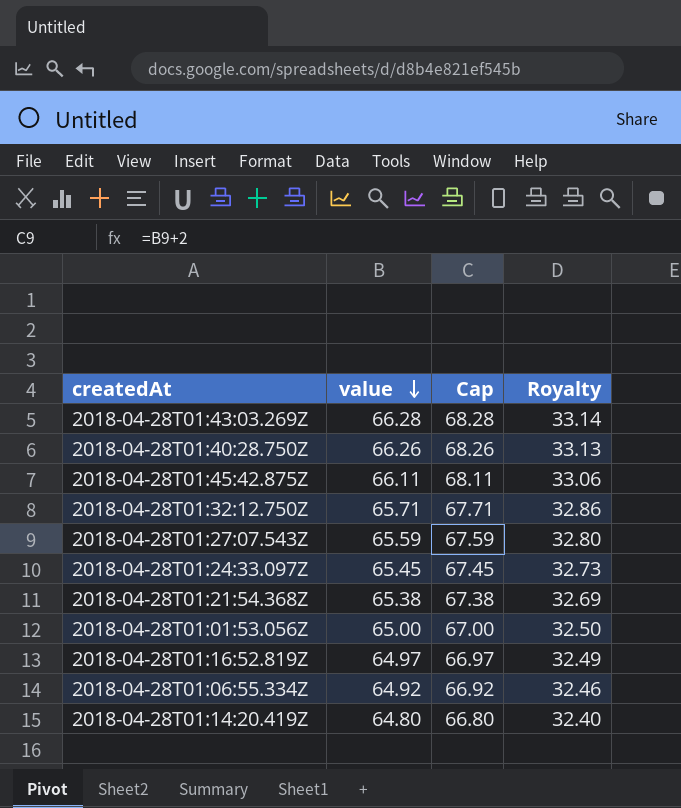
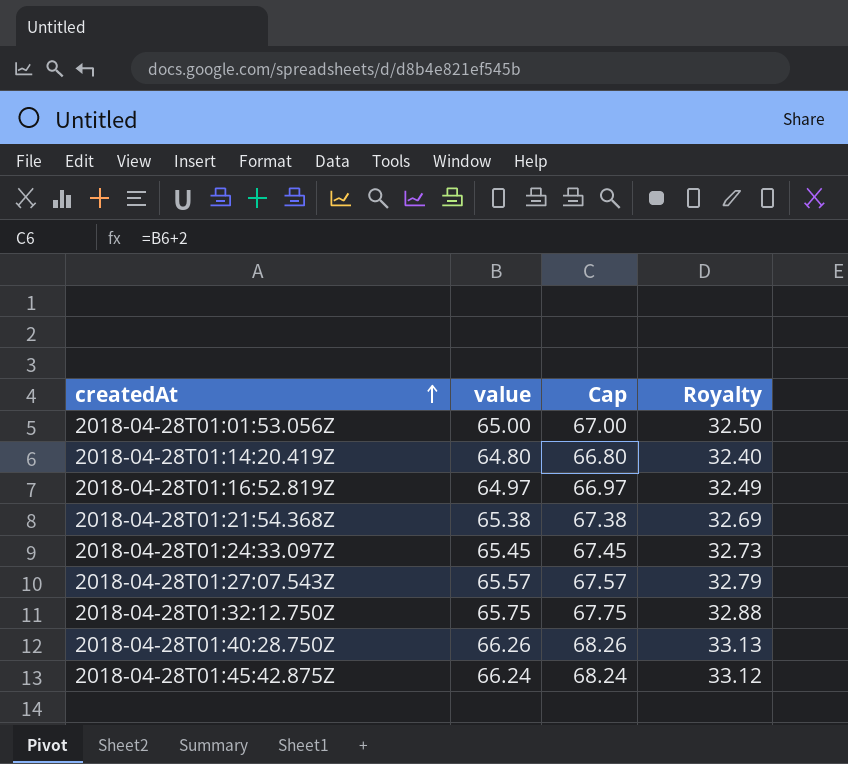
row order: value descending -> createdAt ascending
row 2018-04-28T01:43:03.269Z: 66.28 | 68.28 | 33.14 -> none
row 2018-04-28T01:06:55.334Z: 64.92 | 66.92 | 32.46 -> none
2018-04-28T01:27:07.543Z | value: 65.59 -> 65.57
2018-04-28T01:27:07.543Z | Cap: 67.59 -> 67.57
2018-04-28T01:27:07.543Z | Royalty: 32.80 -> 32.79
2018-04-28T01:32:12.750Z | value: 65.71 -> 65.75
2018-04-28T01:32:12.750Z | Cap: 67.71 -> 67.75
2018-04-28T01:32:12.750Z | Royalty: 32.86 -> 32.88
2018-04-28T01:45:42.875Z | value: 66.11 -> 66.24
2018-04-28T01:45:42.875Z | Cap: 68.11 -> 68.24
2018-04-28T01:45:42.875Z | Royalty: 33.06 -> 33.12

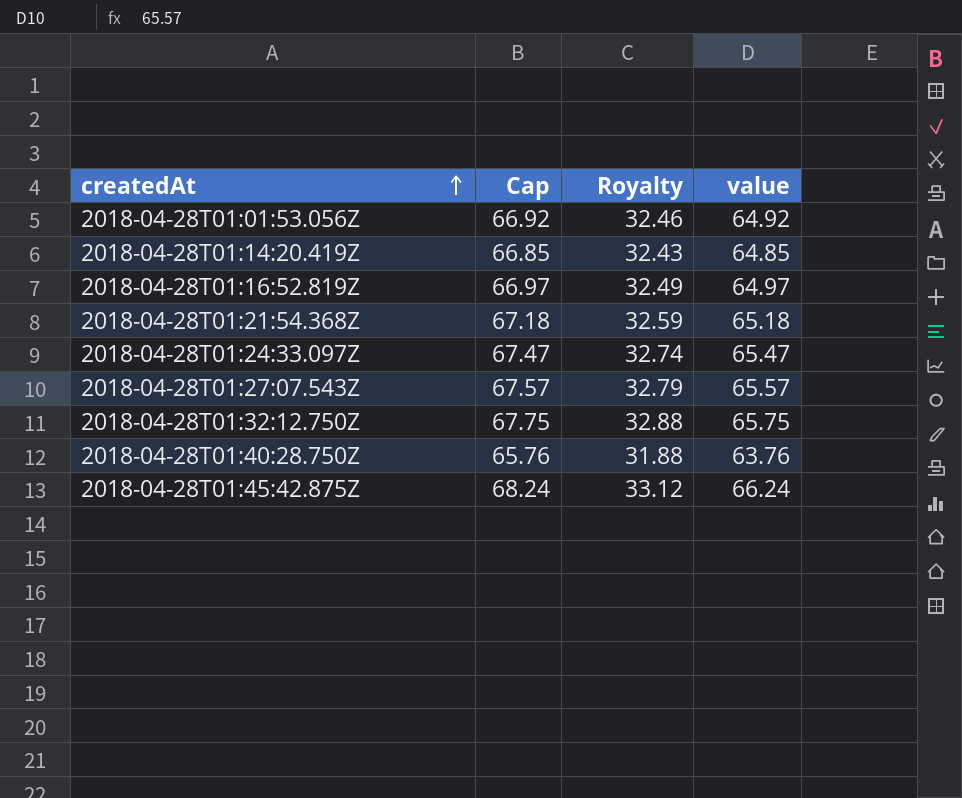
column value | position: 2 -> 4
2018-04-28T01:01:53.056Z | Cap: 67.00 -> 66.92
2018-04-28T01:01:53.056Z | Royalty: 32.50 -> 32.46
2018-04-28T01:01:53.056Z | value: 65.00 -> 64.92
2018-04-28T01:14:20.419Z | Cap: 66.80 -> 66.85
2018-04-28T01:14:20.419Z | Royalty: 32.40 -> 32.43
2018-04-28T01:14:20.419Z | value: 64.80 -> 64.85
2018-04-28T01:21:54.368Z | Cap: 67.38 -> 67.18
2018-04-28T01:21:54.368Z | Royalty: 32.69 -> 32.59
2018-04-28T01:21:54.368Z | value: 65.38 -> 65.18
2018-04-28T01:24:33.097Z | Cap: 67.45 -> 67.47
2018-04-28T01:24:33.097Z | Royalty: 32.73 -> 32.74
2018-04-28T01:24:33.097Z | value: 65.45 -> 65.47
2018-04-28T01:40:28.750Z | Cap: 68.26 -> 65.76
2018-04-28T01:40:28.750Z | Royalty: 33.13 -> 31.88
2018-04-28T01:40:28.750Z | value: 66.26 -> 63.76

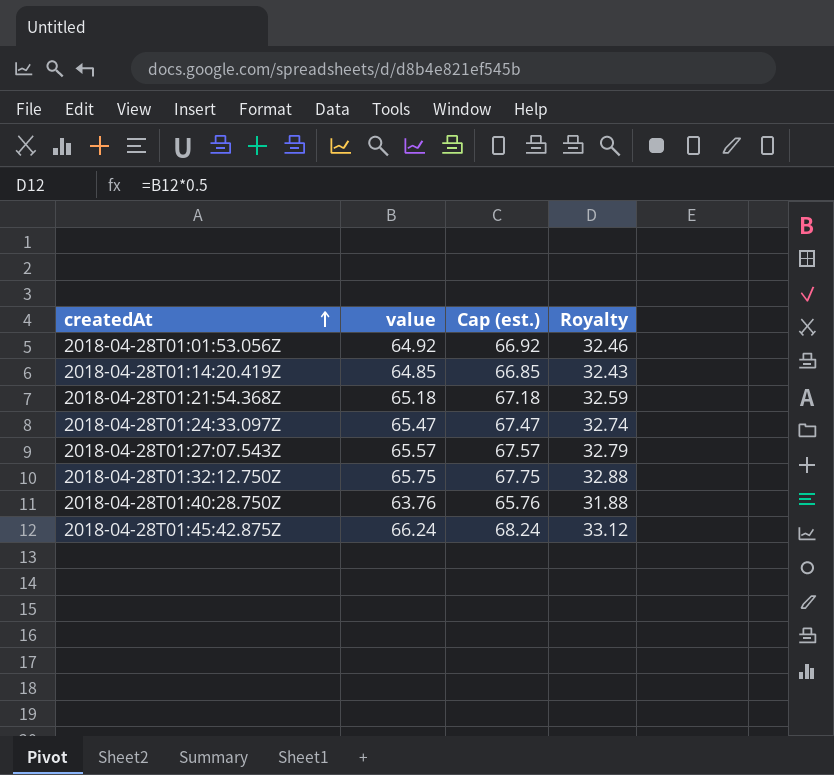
column value | position: 4 -> 2
column name: Cap -> Cap (est.)
row 2018-04-28T01:16:52.819Z: 66.97 | 32.49 | 64.97 -> none

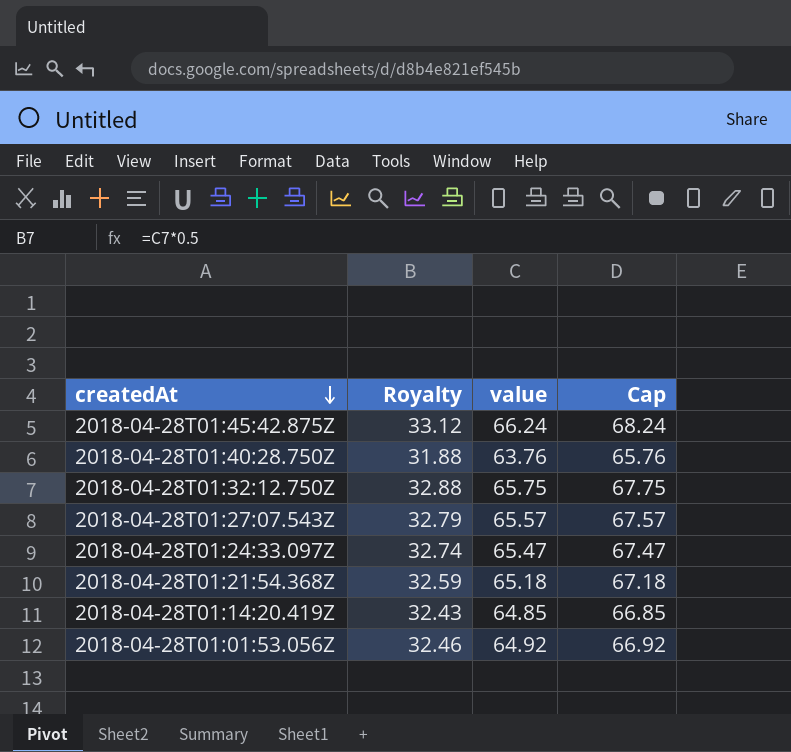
row order: createdAt ascending -> createdAt descending
column Royalty | position: 4 -> 2
column name: Cap (est.) -> Cap

